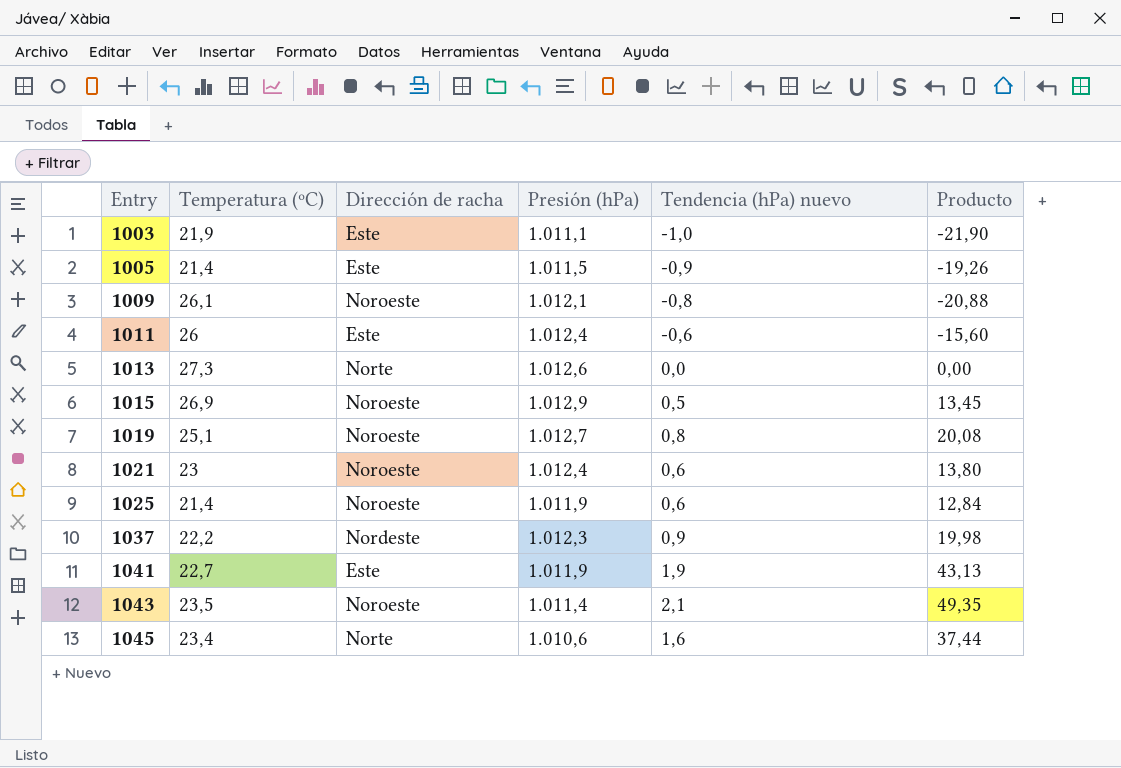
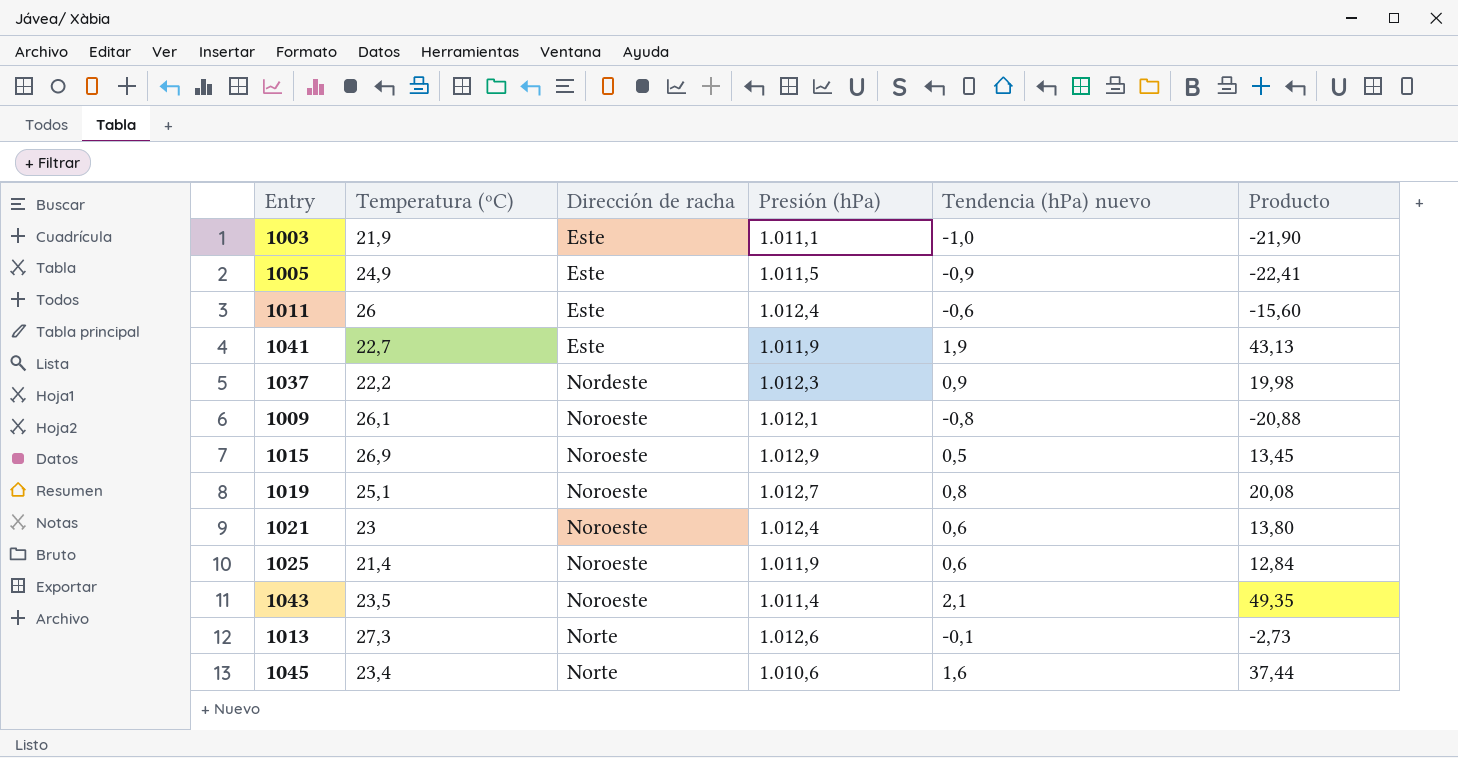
row order: Entry ascending -> Dirección de racha ascending
1005 | Temperatura (ºC): 21,4 -> 24,9
1005 | Producto: -19,26 -> -22,41
1013 | Tendencia (hPa) nuevo: 0,0 -> -0,1
1013 | Producto: 0,00 -> -2,73

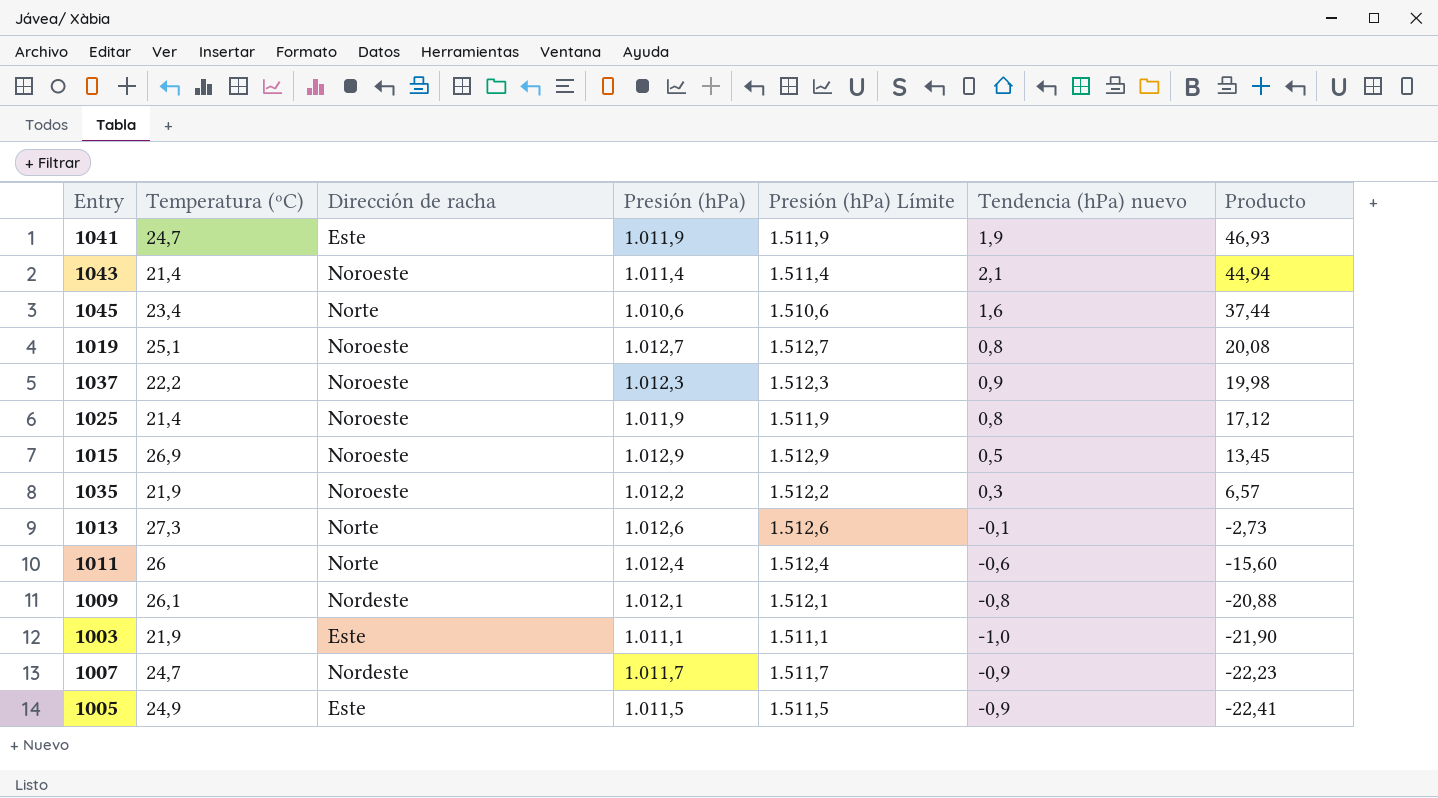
row order: Dirección de racha ascending -> Producto descending
column Presión (hPa) Límite | formula: none -> [Presión (hPa)] + 500
row 1021: 23 | Noroeste | 1.012,4 | 0,6 | 13,80 -> none
1041 | Temperatura (ºC): 22,7 -> 24,7
1041 | Producto: 43,13 -> 46,93
1043 | Temperatura (ºC): 23,5 -> 21,4
1043 | Producto: 49,35 -> 44,94
1037 | Dirección de racha: Nordeste -> Noroeste
1025 | Tendencia (hPa) nuevo: 0,6 -> 0,8
1025 | Producto: 12,84 -> 17,12
row 1035: none -> 21,9 | Noroeste | 1.012,2 | 1.512,2 | 0,3 | 6,57
1011 | Dirección de racha: Este -> Norte
1009 | Dirección de racha: Noroeste -> Nordeste
row 1007: none -> 24,7 | Nordeste | 1.011,7 | 1.511,7 | -0,9 | -22,23

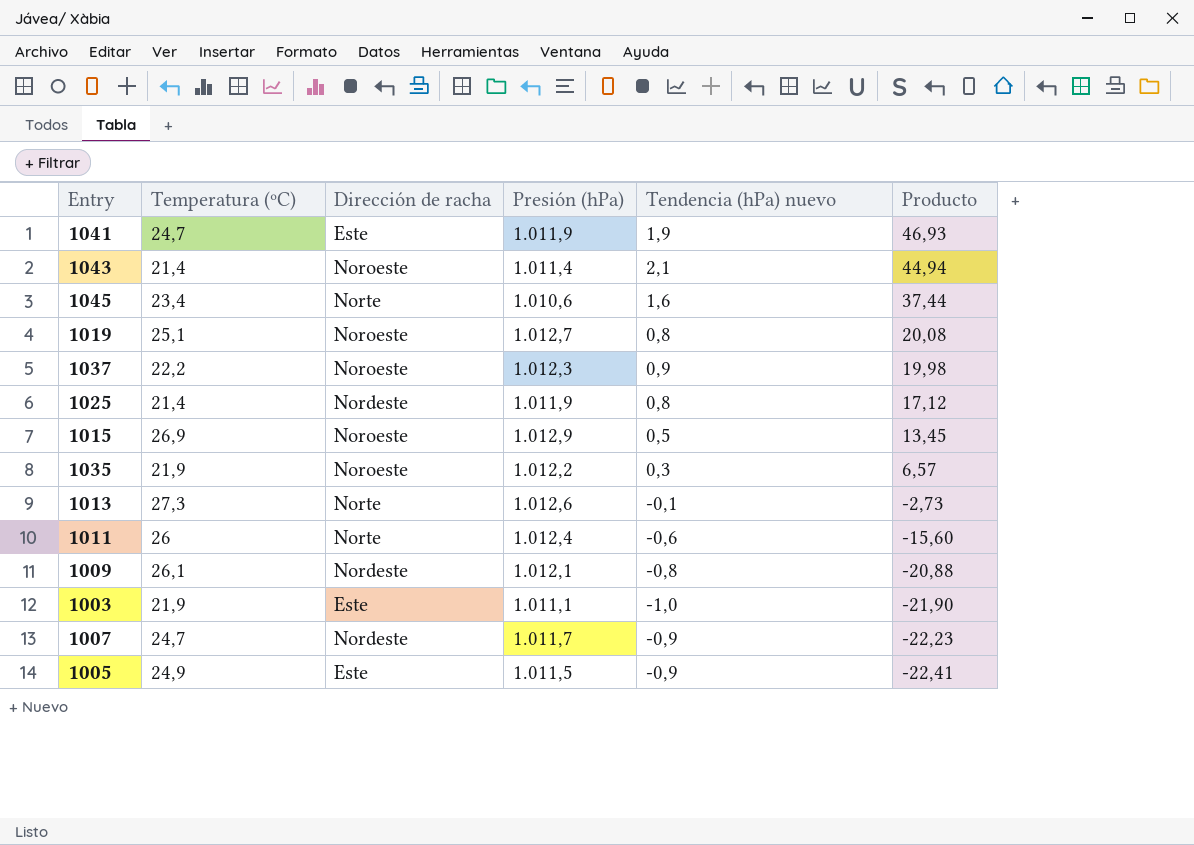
column Presión (hPa) Límite | formula: [Presión (hPa)] + 500 -> none
1025 | Dirección de racha: Noroeste -> Nordeste

